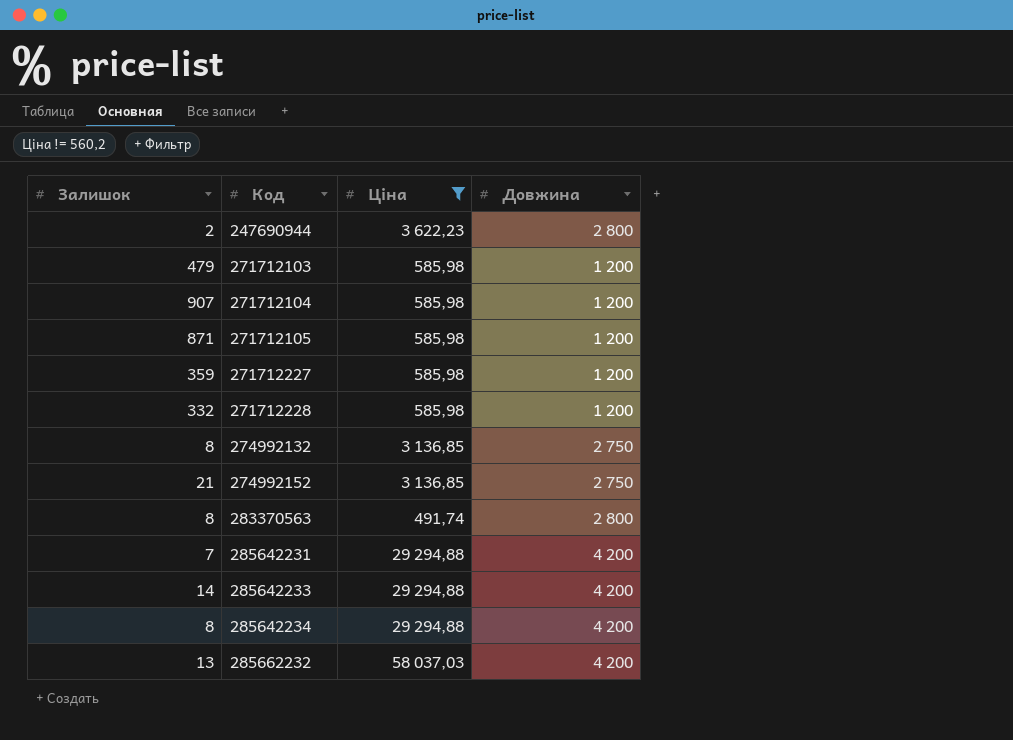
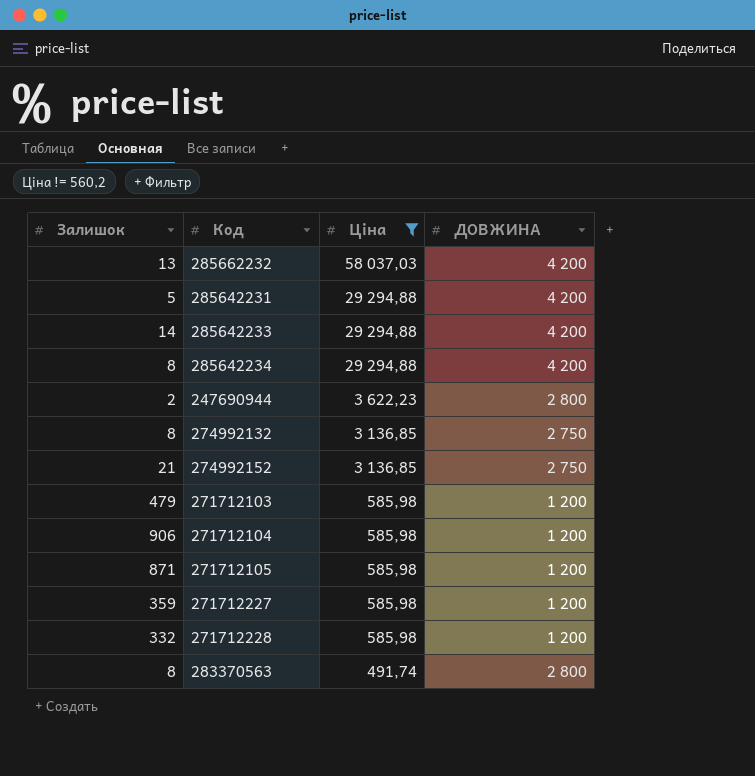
row order: Код ascending -> Ціна descending
column name: Довжина -> ДОВЖИНА
285642231 | Залишок: 7 -> 5
271712104 | Залишок: 907 -> 906

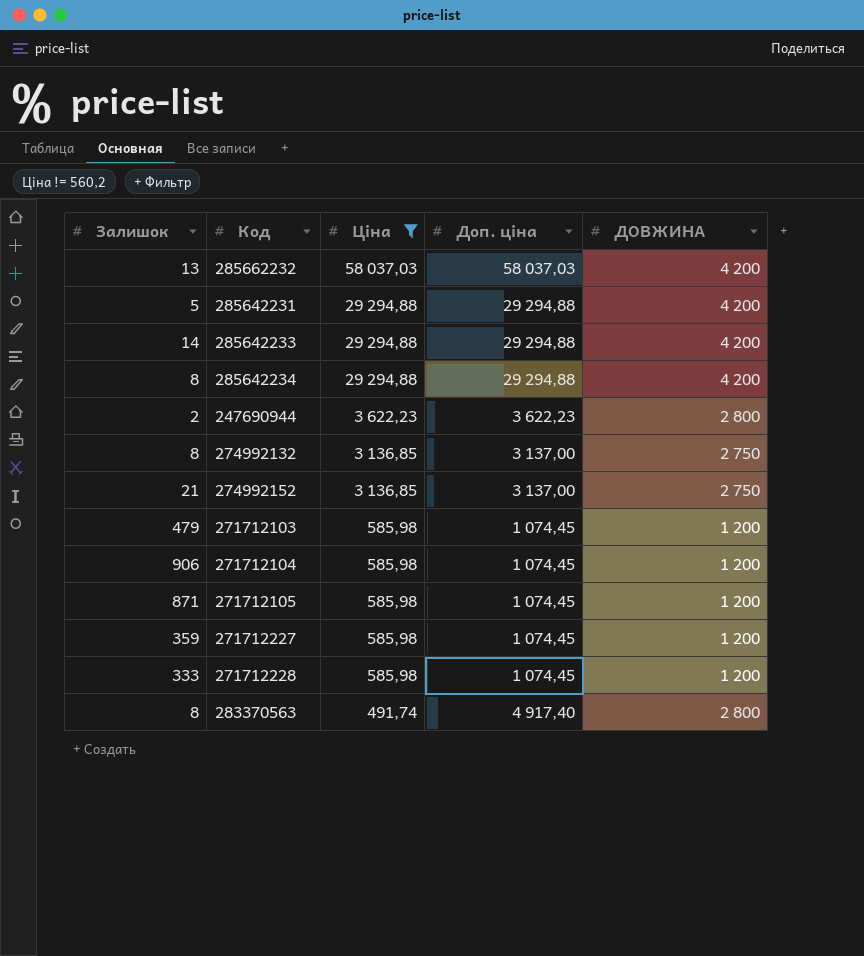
column Доп. ціна | position: none -> 4
271712228 | Залишок: 332 -> 333

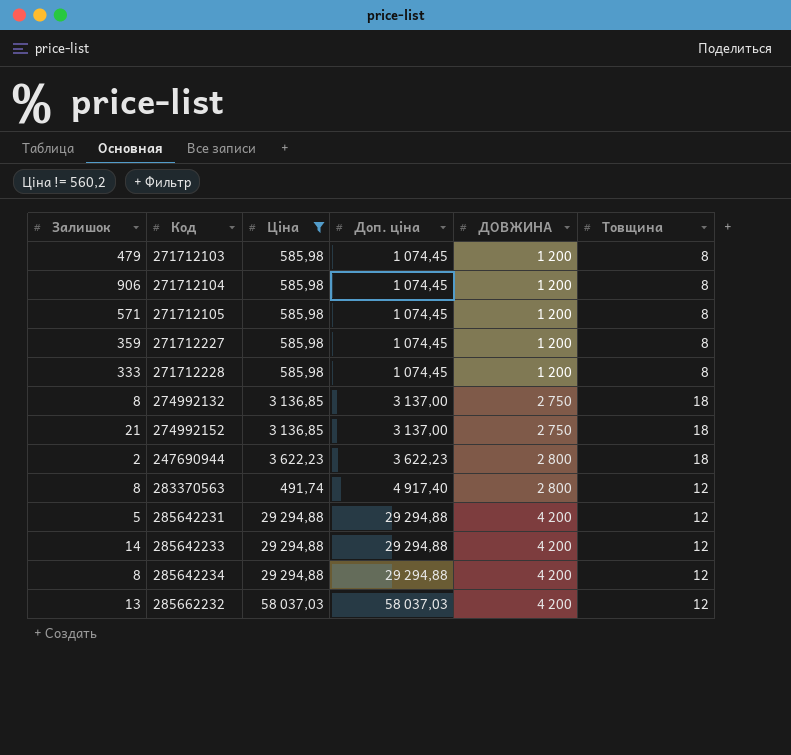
row order: Ціна descending -> Доп. ціна ascending
column Товщина | position: none -> 6
271712105 | Залишок: 871 -> 571

